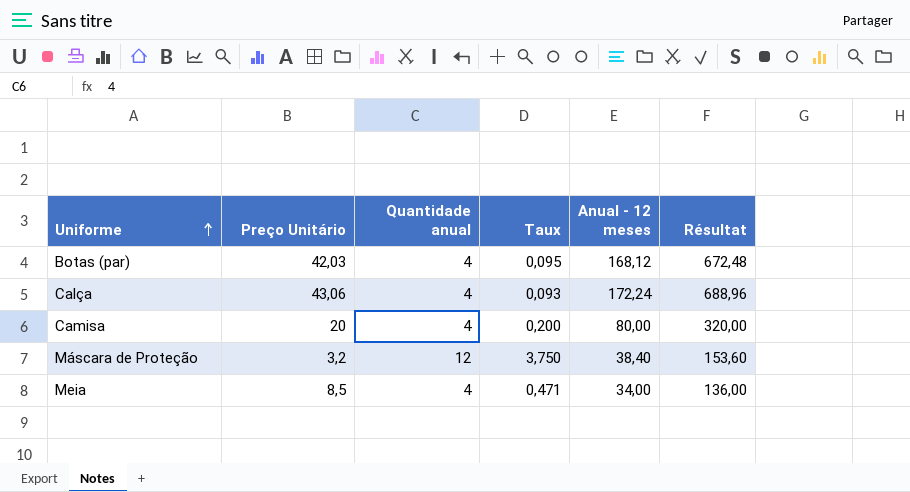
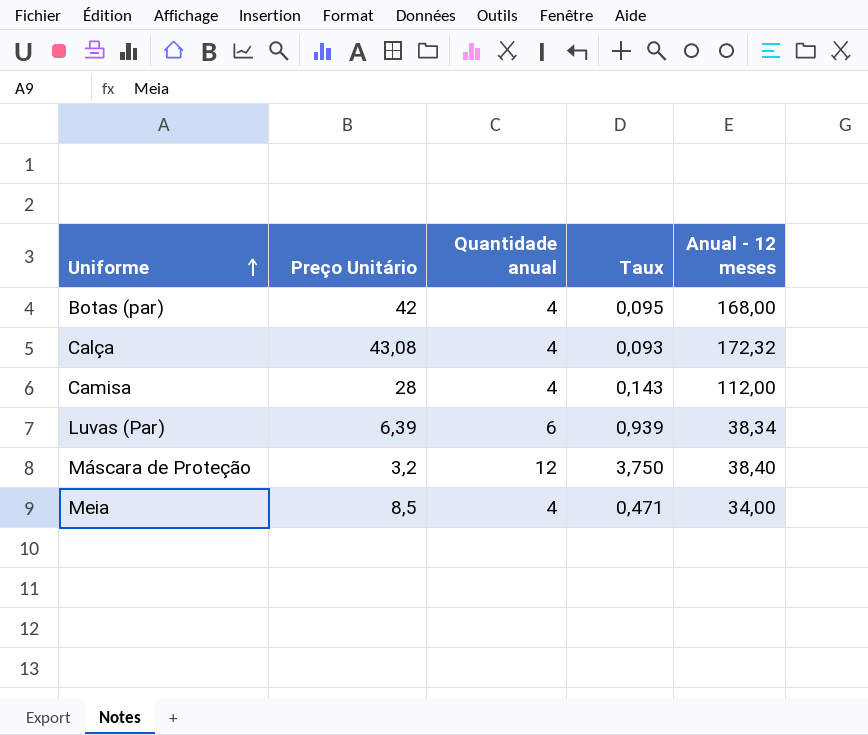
column Résultat | formula: [Anual - 12 meses] * 4 -> none
Botas (par) | Preço Unitário: 42,03 -> 42
Botas (par) | Anual - 12 meses: 168,12 -> 168,00
Calça | Preço Unitário: 43,06 -> 43,08
Calça | Anual - 12 meses: 172,24 -> 172,32
Camisa | Preço Unitário: 20 -> 28
Camisa | Taux: 0,200 -> 0,143
Camisa | Anual - 12 meses: 80,00 -> 112,00
row Luvas (Par): none -> 6,39 | 6 | 0,939 | 38,34

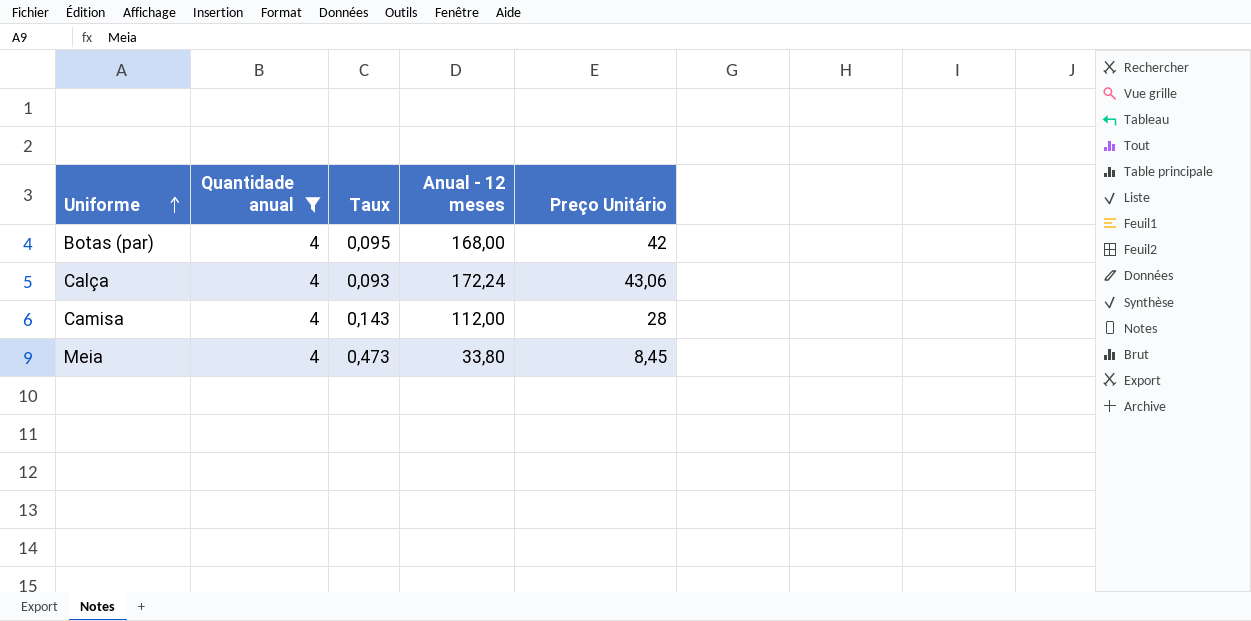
filter: none -> Quantidade anual = 4
column Preço Unitário | position: 2 -> 5
Calça | Anual - 12 meses: 172,32 -> 172,24
Calça | Preço Unitário: 43,08 -> 43,06
Meia | Taux: 0,471 -> 0,473
Meia | Anual - 12 meses: 34,00 -> 33,80
Meia | Preço Unitário: 8,5 -> 8,45

